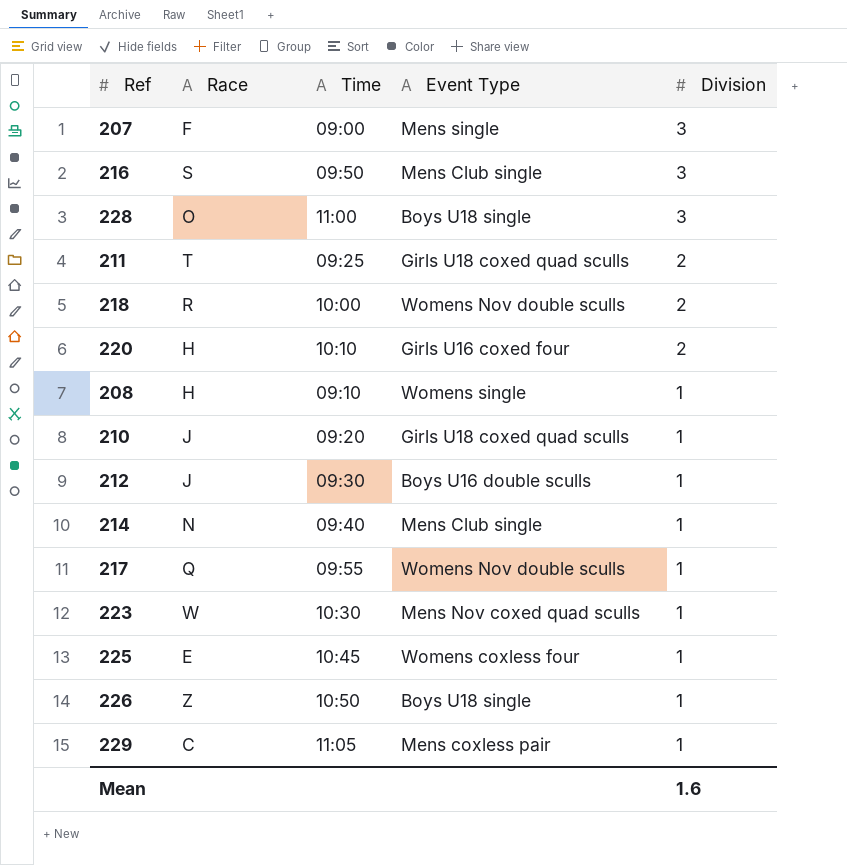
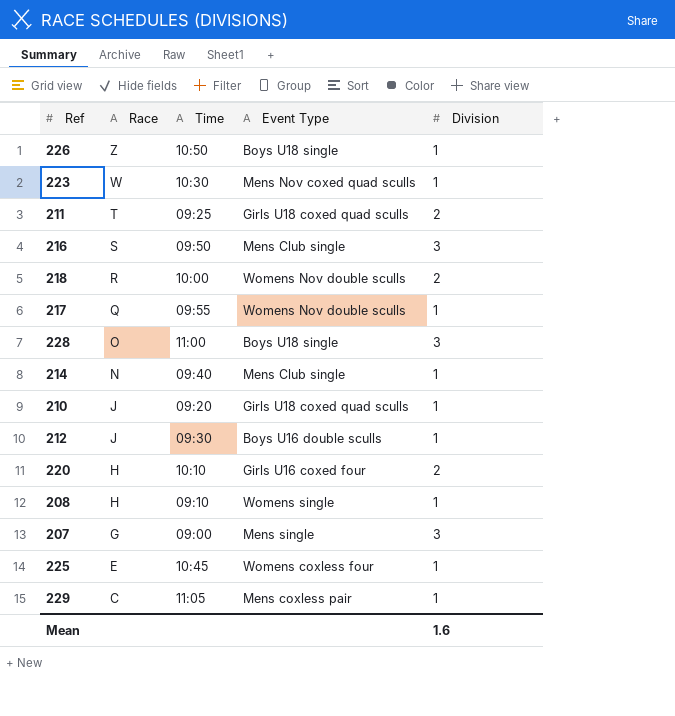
row order: Division descending -> Race descending
207 | Race: F -> G

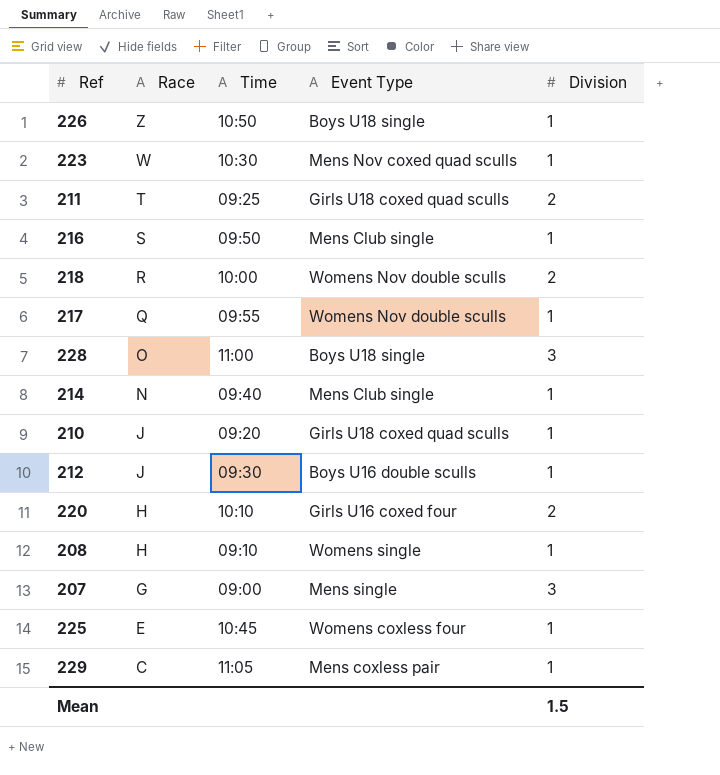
216 | Division: 3 -> 1
Mean | Division: 1.6 -> 1.5

